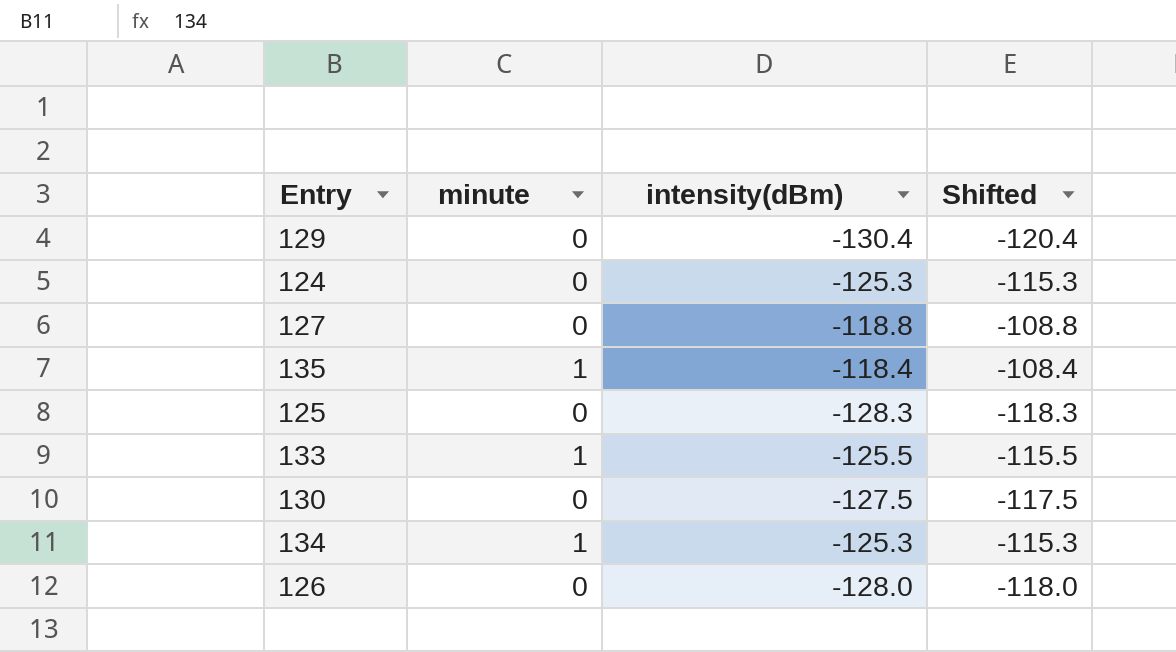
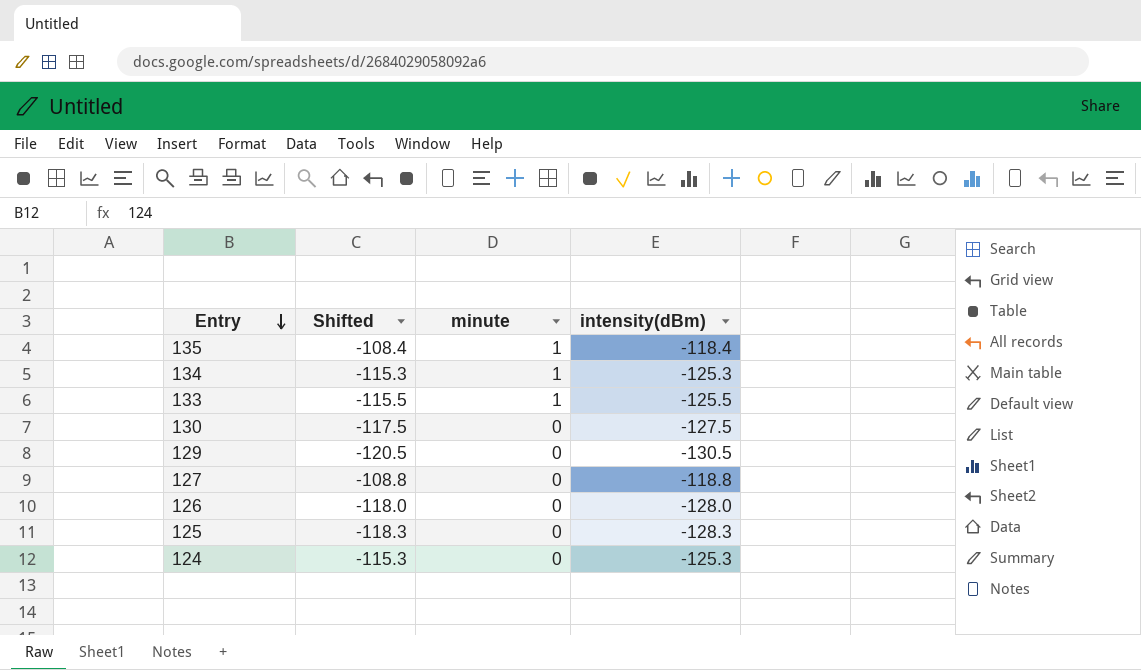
row order: none -> Entry descending
column Shifted | position: 4 -> 2
129 | Shifted: -120.4 -> -120.5
129 | intensity(dBm): -130.4 -> -130.5

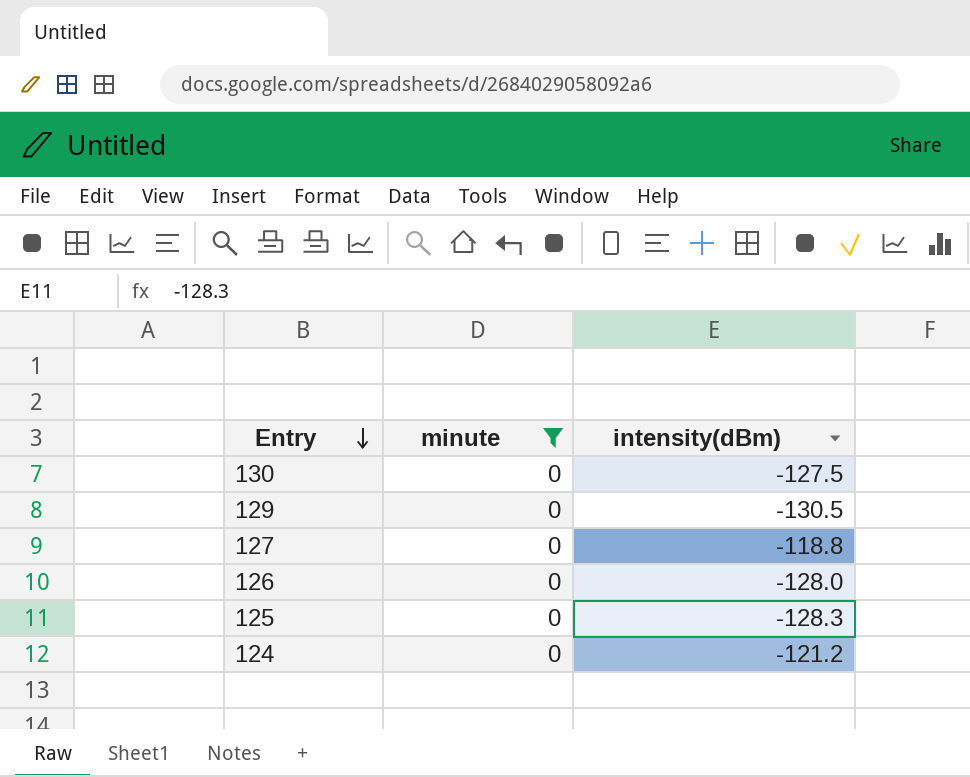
filter: none -> minute = 0
column Shifted | formula: [intensity(dBm)] + 10 -> none
124 | intensity(dBm): -125.3 -> -121.2

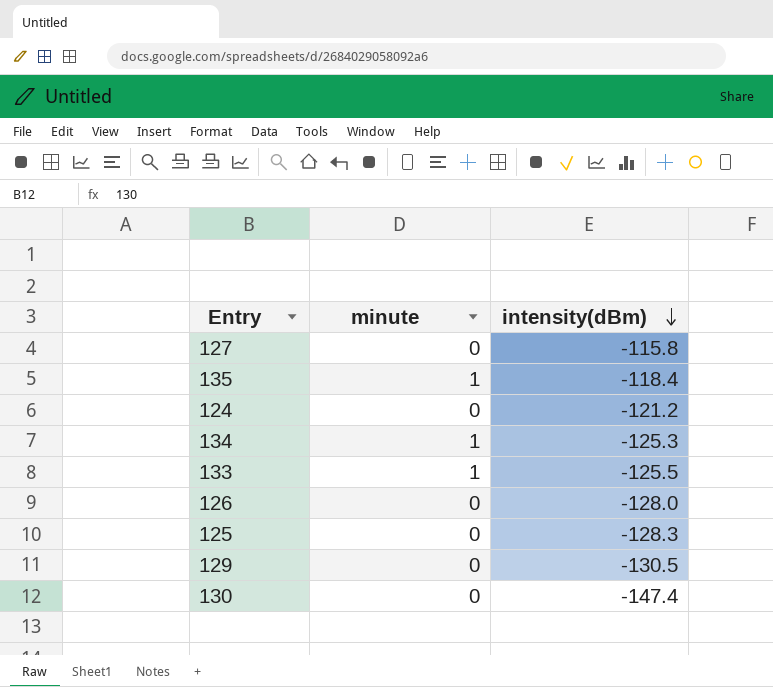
filter: minute = 0 -> none
row order: Entry descending -> intensity(dBm) descending
127 | intensity(dBm): -118.8 -> -115.8
130 | intensity(dBm): -127.5 -> -147.4

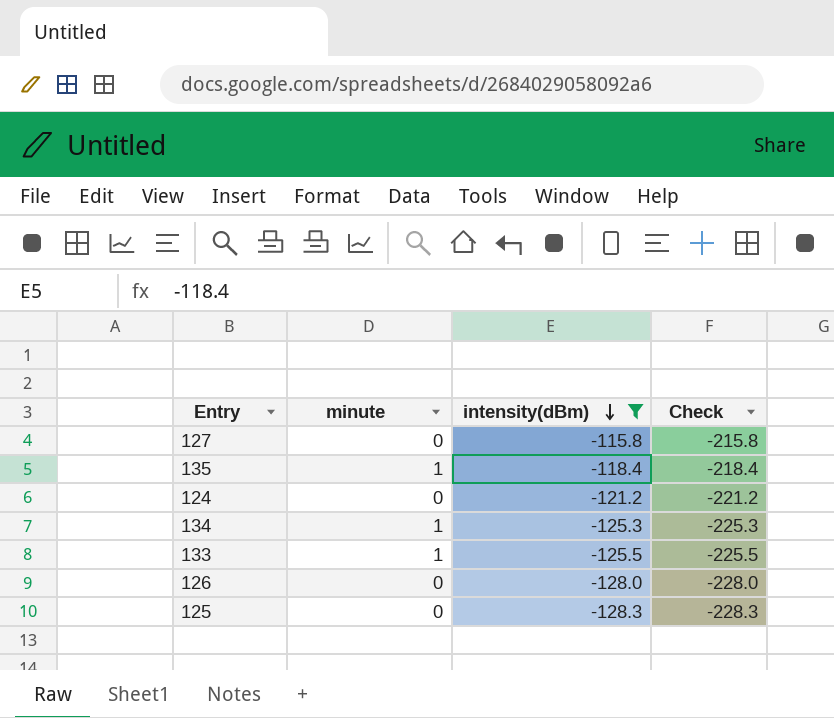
filter: none -> intensity(dBm) >= -128.3
column Check | formula: none -> [intensity(dBm)] - 100

